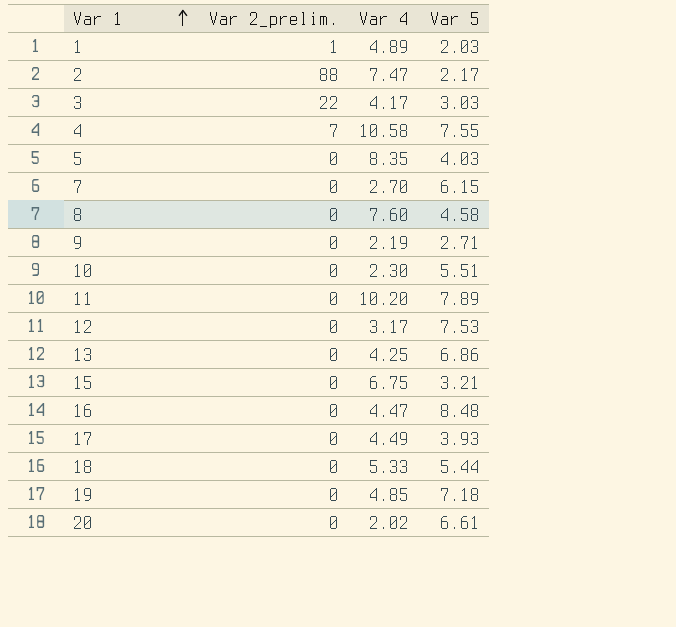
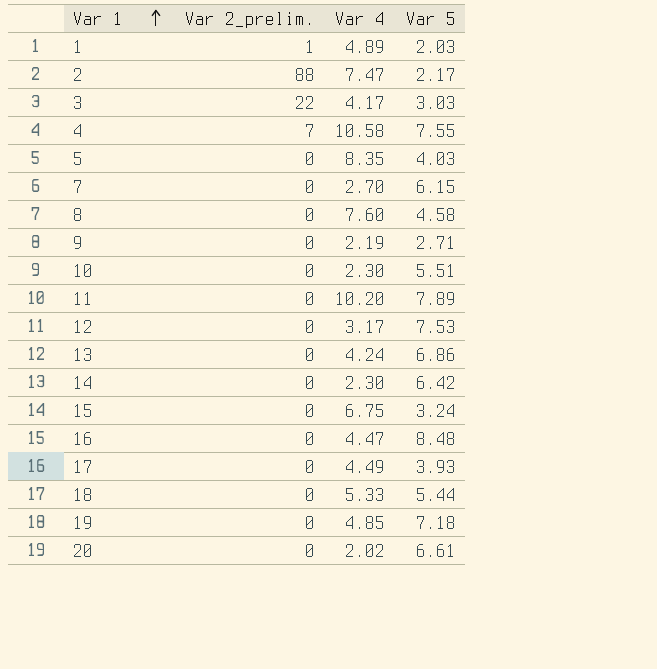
13 | Var 4: 4.25 -> 4.24
row 14: none -> 0 | 2.30 | 6.42
15 | Var 5: 3.21 -> 3.24

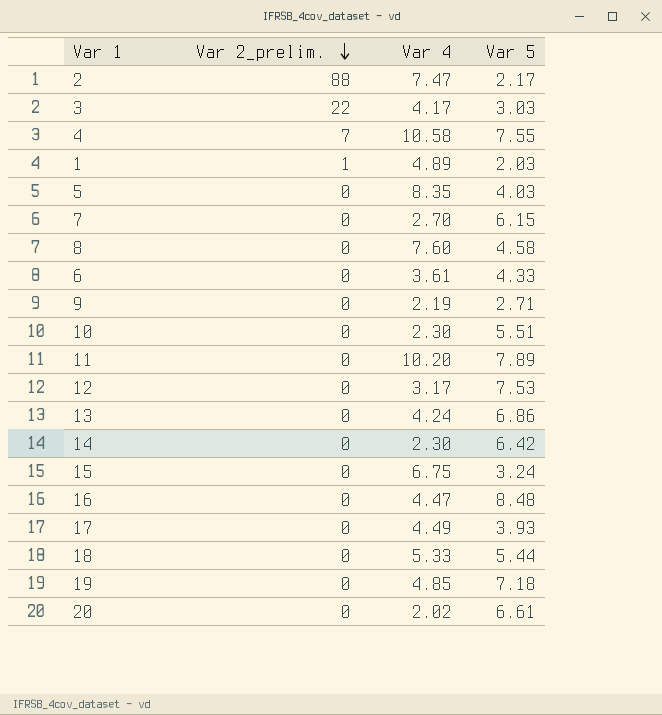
row order: Var 1 ascending -> Var 2_prelim. descending
row 6: none -> 0 | 3.61 | 4.33

